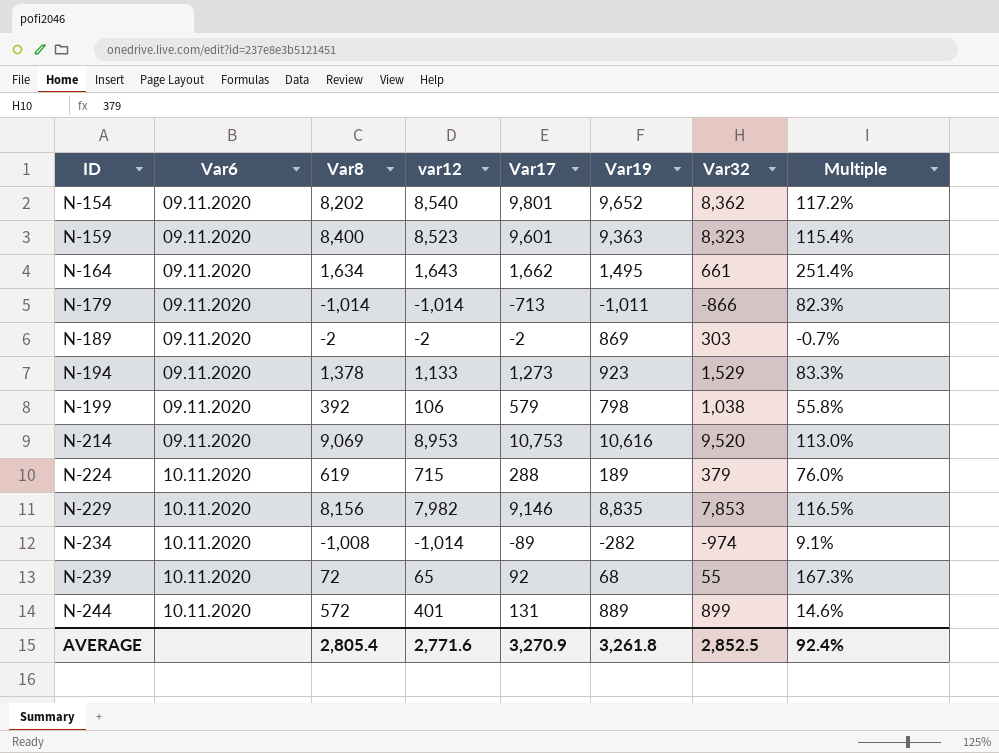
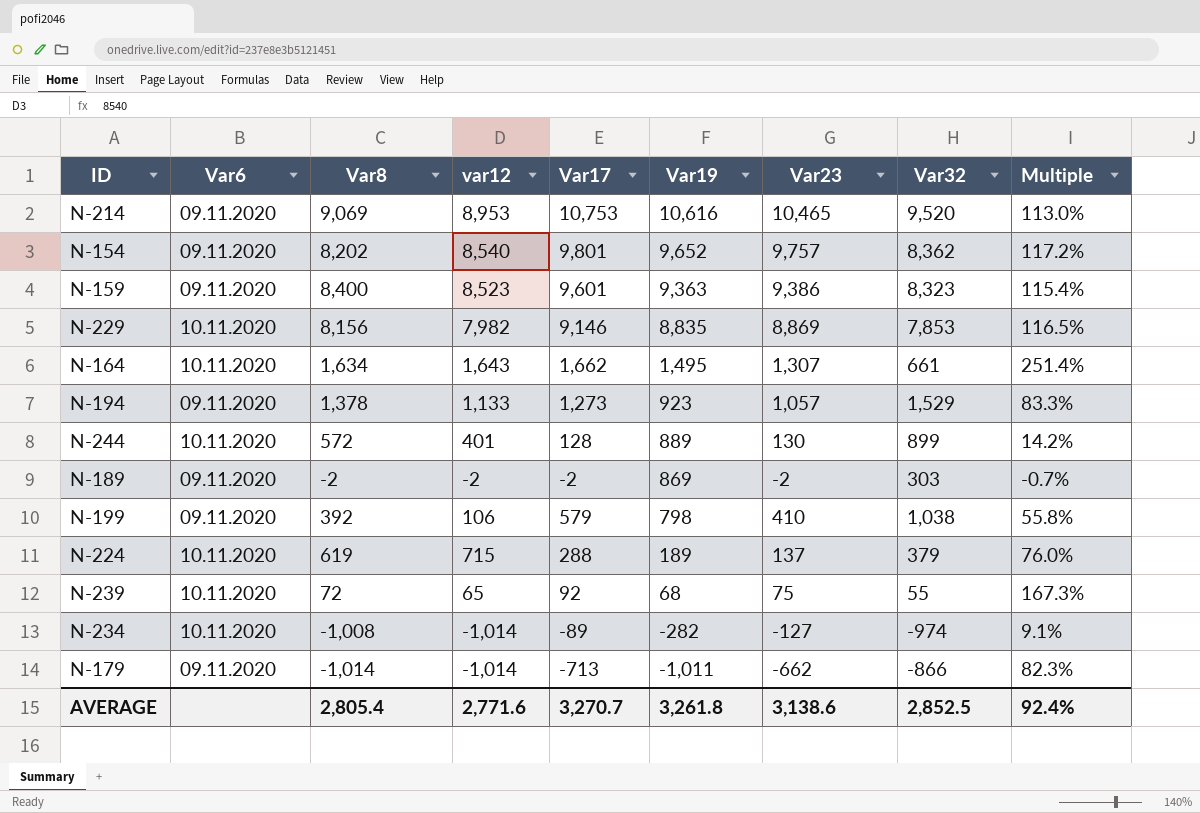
row order: ID ascending -> Var19 descending
column Var23 | position: none -> 7
N-164 | Var6: 09.11.2020 -> 10.11.2020
N-244 | Var17: 131 -> 128
N-244 | Multiple: 14.6% -> 14.2%
AVERAGE | Var17: 3,270.9 -> 3,270.7

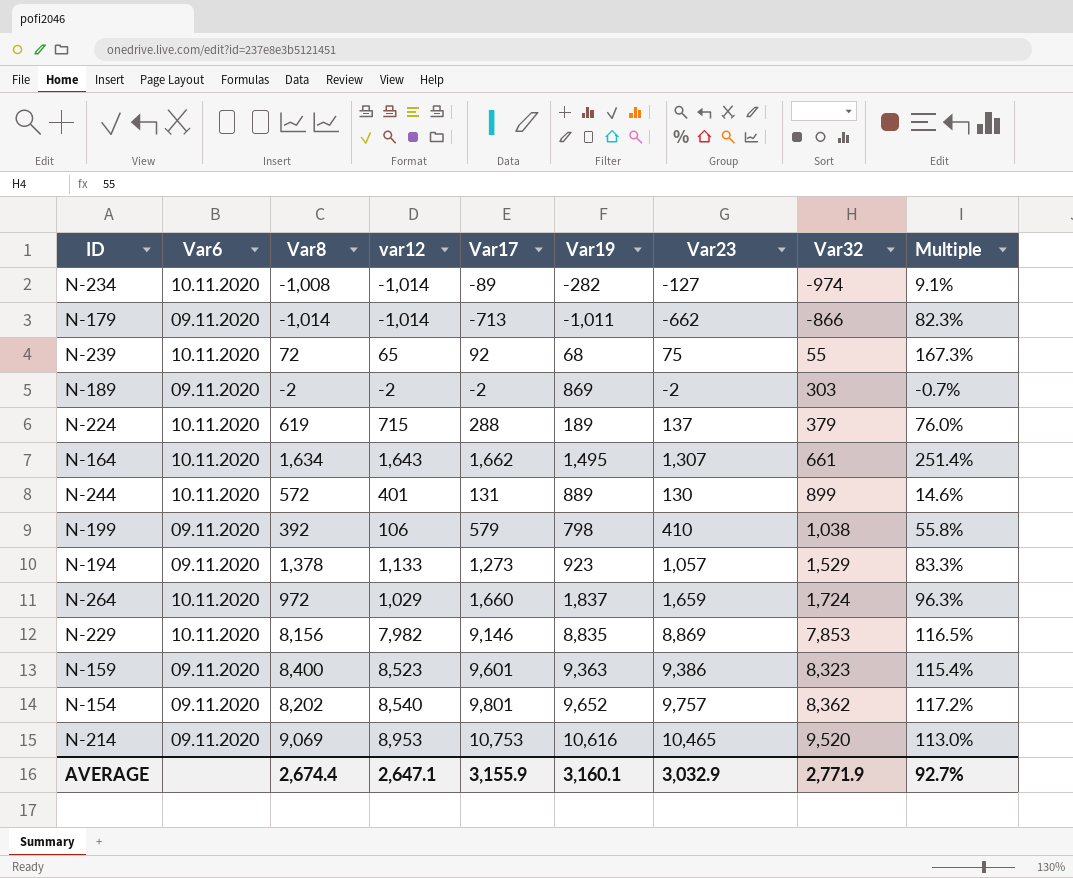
row order: Var19 descending -> Var32 ascending
N-244 | Var17: 128 -> 131
N-244 | Multiple: 14.2% -> 14.6%
row N-264: none -> 10.11.2020 | 972 | 1,029 | 1,660 | 1,837 | 1,659 | 1,724 | 96.3%
AVERAGE | Var8: 2,805.4 -> 2,674.4
AVERAGE | var12: 2,771.6 -> 2,647.1
AVERAGE | Var17: 3,270.7 -> 3,155.9
AVERAGE | Var19: 3,261.8 -> 3,160.1
AVERAGE | Var23: 3,138.6 -> 3,032.9
AVERAGE | Var32: 2,852.5 -> 2,771.9
AVERAGE | Multiple: 92.4% -> 92.7%

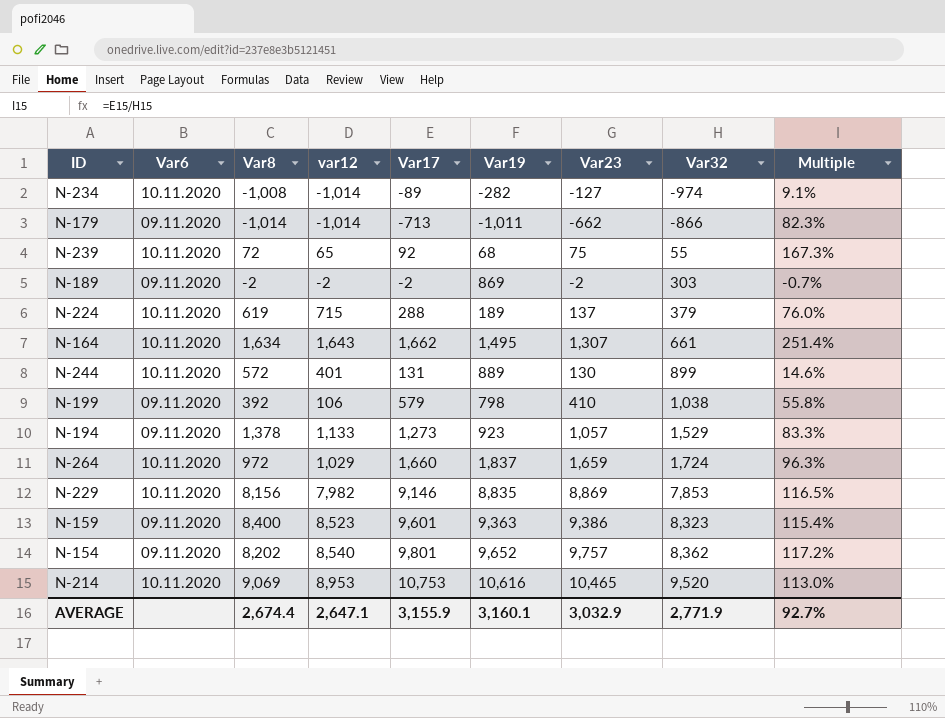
N-214 | Var6: 09.11.2020 -> 10.11.2020

